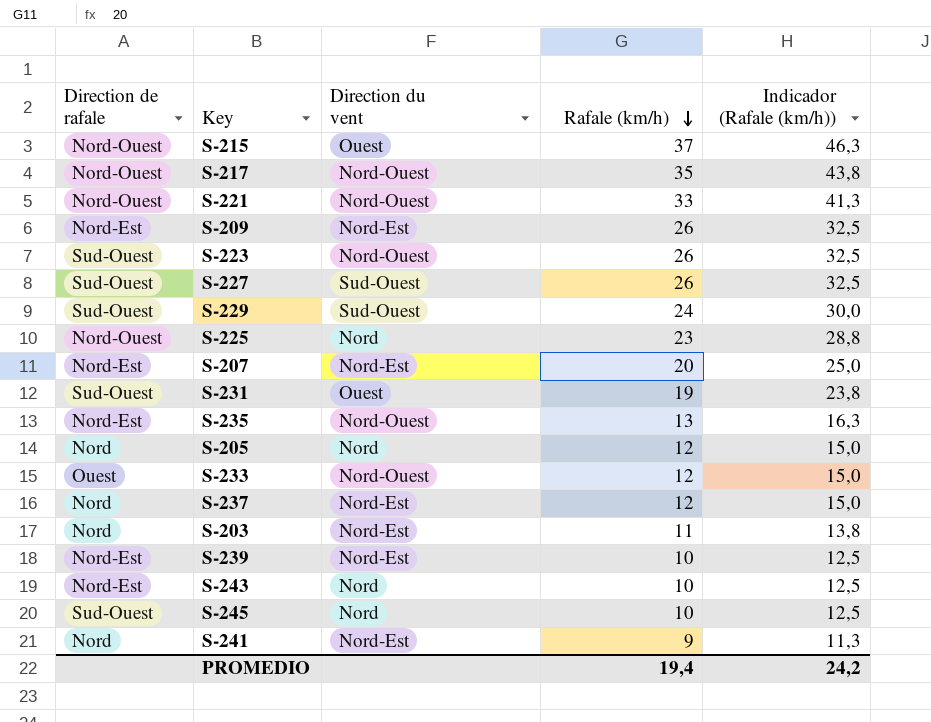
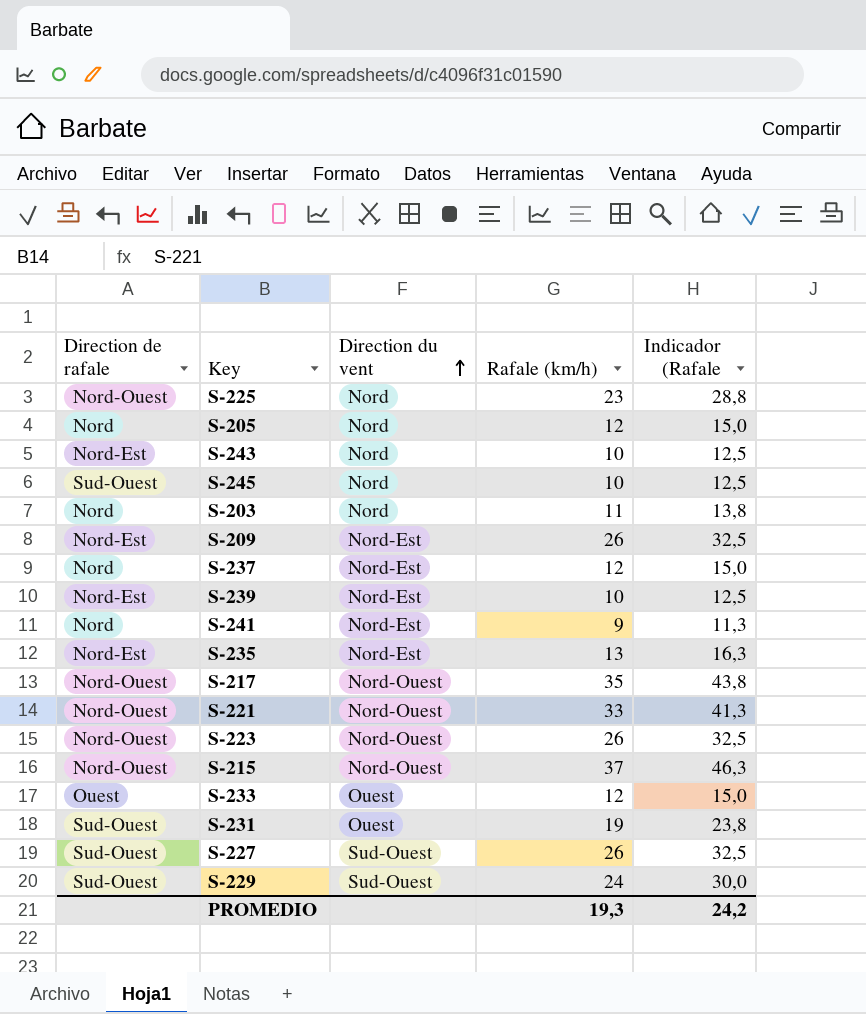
row order: Rafale (km/h) descending -> Direction du vent ascending
column name: Indicador (Rafale (km/h)) -> Indicador (Rafale
row S-207: Nord-Est | Nord-Est | 20 | 25,0 -> none
S-203 | Direction du vent: Nord-Est -> Nord
S-235 | Direction du vent: Nord-Ouest -> Nord-Est
S-223 | Direction de rafale: Sud-Ouest -> Nord-Ouest
S-215 | Direction du vent: Ouest -> Nord-Ouest
S-233 | Direction du vent: Nord-Ouest -> Ouest
PROMEDIO | Rafale (km/h): 19,4 -> 19,3

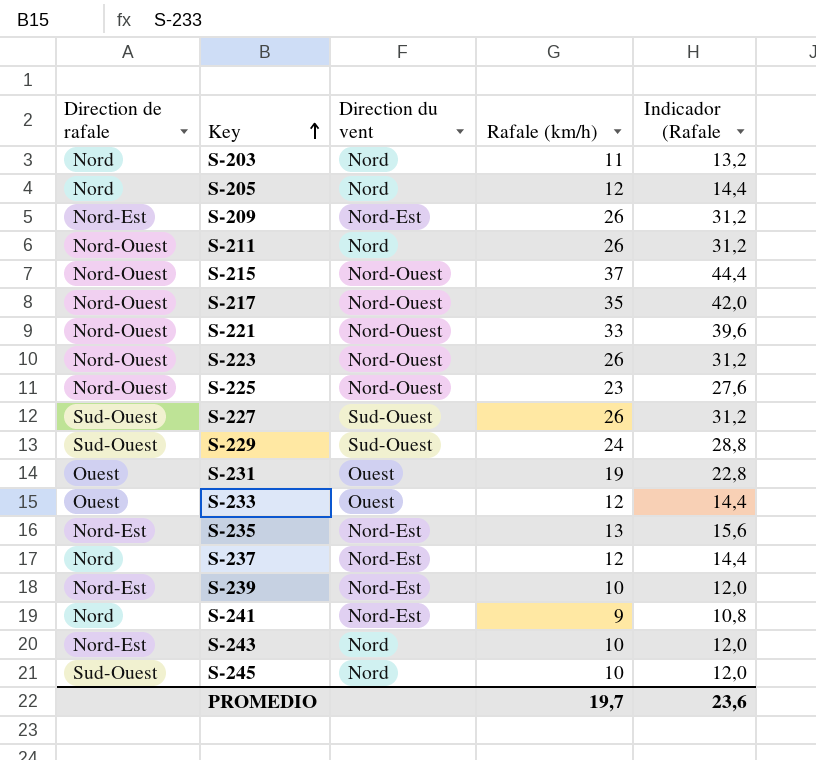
row order: Direction du vent ascending -> Key ascending
column Indicador (Rafale | formula: [Rafale (km/h)] * 1,25 -> [Rafale (km/h)] * 1,2
row S-211: none -> Nord-Ouest | Nord | 26 | 31,2
S-225 | Direction du vent: Nord -> Nord-Ouest
S-231 | Direction de rafale: Sud-Ouest -> Ouest
PROMEDIO | Rafale (km/h): 19,3 -> 19,7
PROMEDIO | Indicador (Rafale: 24,2 -> 23,6

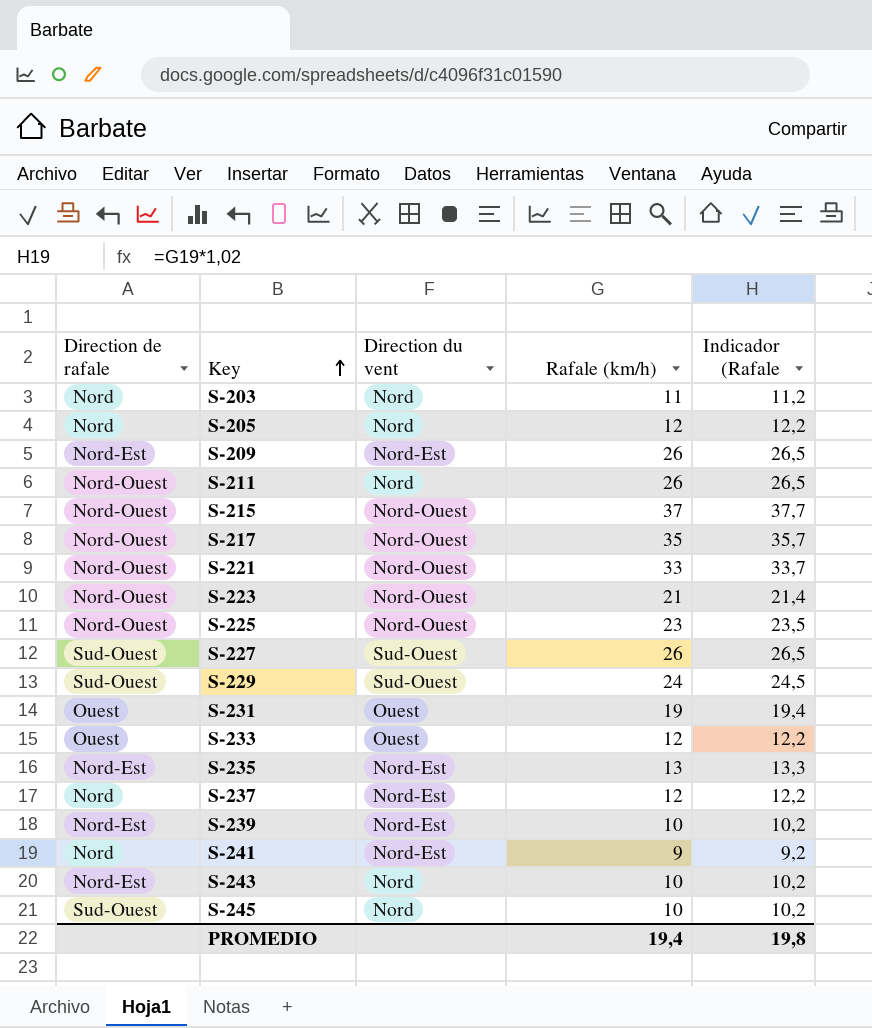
column Indicador (Rafale | formula: [Rafale (km/h)] * 1,2 -> [Rafale (km/h)] * 1,02
S-223 | Rafale (km/h): 26 -> 21
PROMEDIO | Rafale (km/h): 19,7 -> 19,4
PROMEDIO | Indicador (Rafale: 23,6 -> 19,8

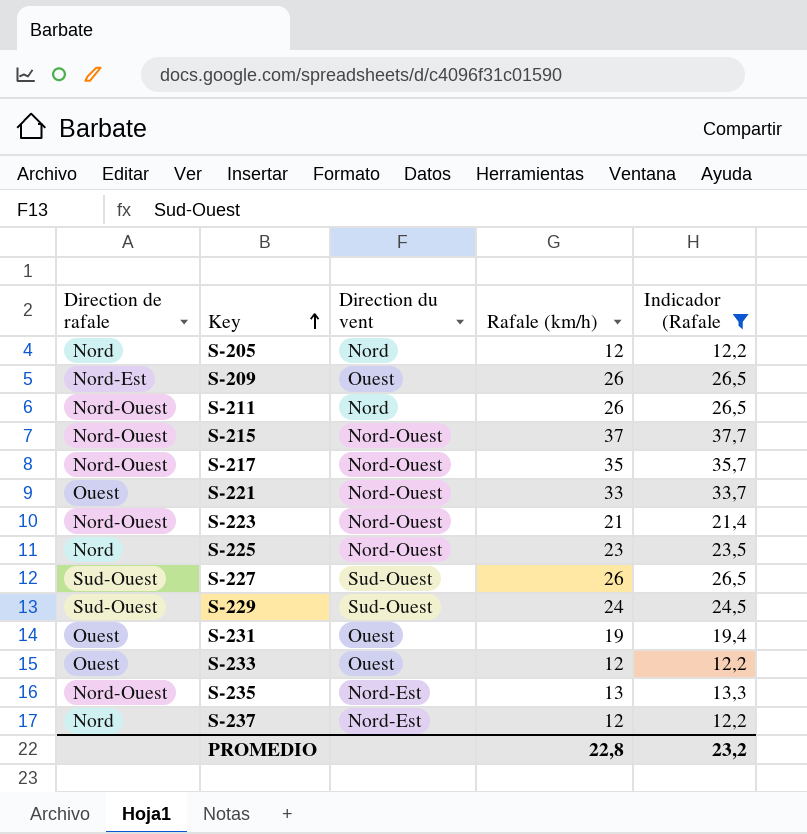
filter: none -> Indicador (Rafale >= 12,2
S-209 | Direction du vent: Nord-Est -> Ouest
S-221 | Direction de rafale: Nord-Ouest -> Ouest
S-225 | Direction de rafale: Nord-Ouest -> Nord
S-235 | Direction de rafale: Nord-Est -> Nord-Ouest
PROMEDIO | Rafale (km/h): 19,4 -> 22,8
PROMEDIO | Indicador (Rafale: 19,8 -> 23,2

